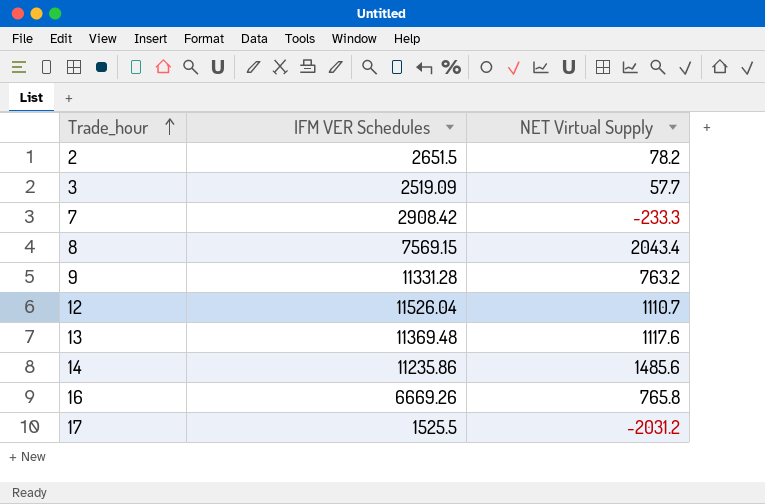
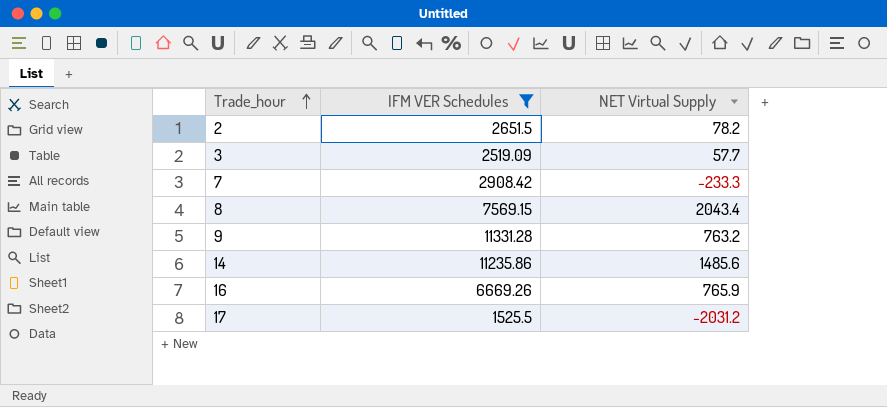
filter: none -> IFM VER Schedules <= 11331.28
16 | NET Virtual Supply: 765.8 -> 765.9

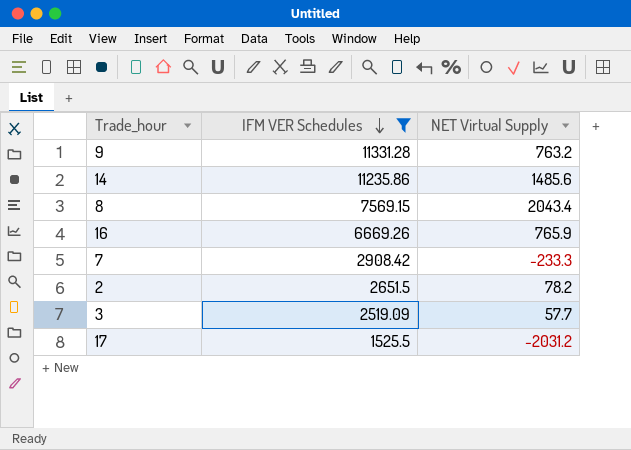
row order: Trade_hour ascending -> IFM VER Schedules descending

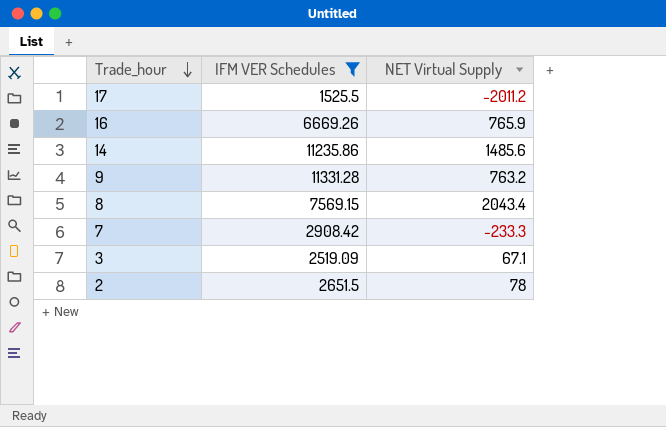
row order: IFM VER Schedules descending -> Trade_hour descending
17 | NET Virtual Supply: -2031.2 -> -2011.2
3 | NET Virtual Supply: 57.7 -> 67.1
2 | NET Virtual Supply: 78.2 -> 78

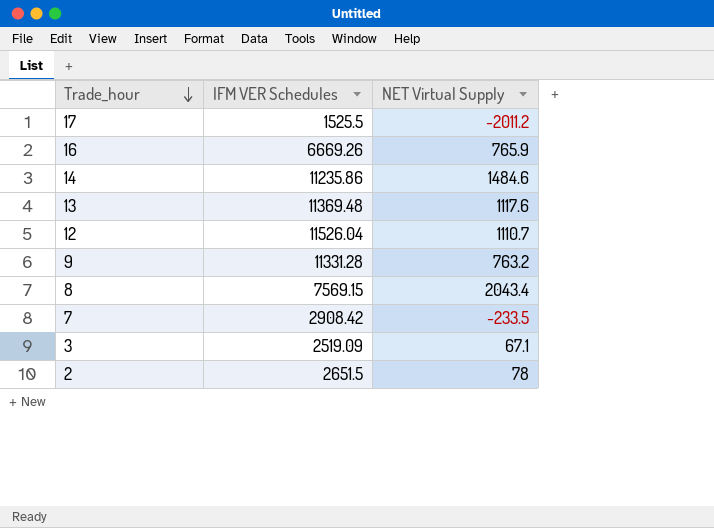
filter: IFM VER Schedules <= 11331.28 -> none
14 | NET Virtual Supply: 1485.6 -> 1484.6
7 | NET Virtual Supply: -233.3 -> -233.5

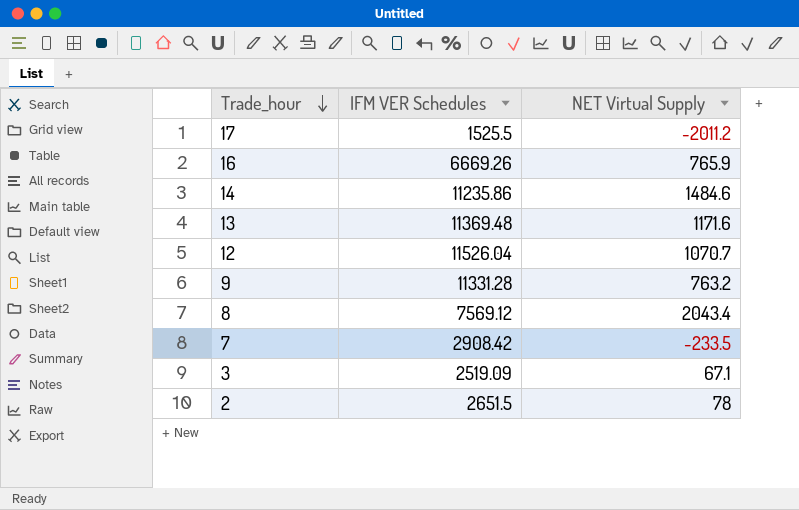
13 | NET Virtual Supply: 1117.6 -> 1171.6
12 | NET Virtual Supply: 1110.7 -> 1070.7
8 | IFM VER Schedules: 7569.15 -> 7569.12

